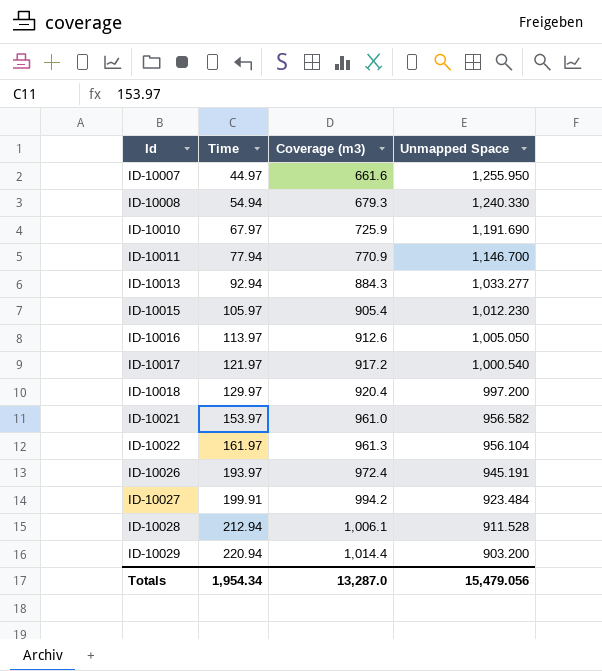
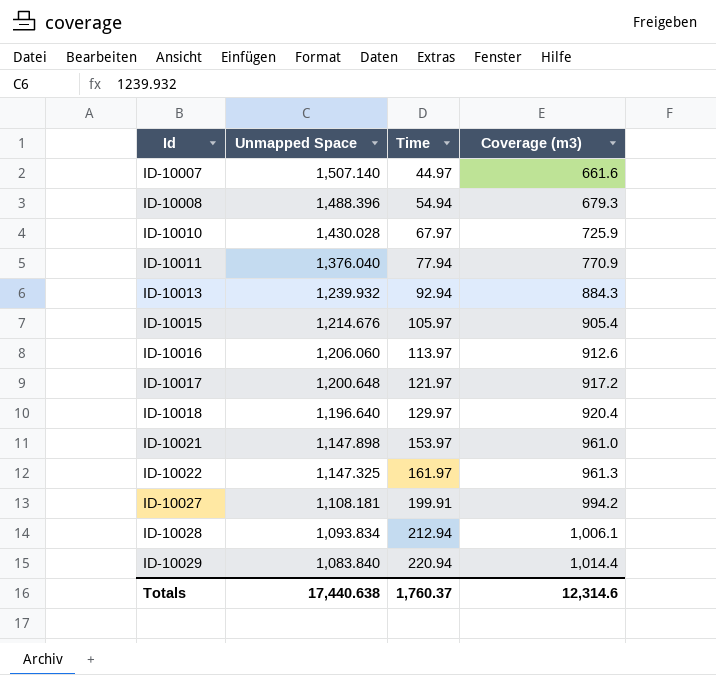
column Unmapped Space | position: 4 -> 2
row ID-10026: 193.97 | 972.4 | 945.191 -> none
ID-10007 | Unmapped Space: 1,255.950 -> 1,507.140
ID-10008 | Unmapped Space: 1,240.330 -> 1,488.396
ID-10010 | Unmapped Space: 1,191.690 -> 1,430.028
ID-10011 | Unmapped Space: 1,146.700 -> 1,376.040
ID-10013 | Unmapped Space: 1,033.277 -> 1,239.932
ID-10015 | Unmapped Space: 1,012.230 -> 1,214.676
ID-10016 | Unmapped Space: 1,005.050 -> 1,206.060
ID-10017 | Unmapped Space: 1,000.540 -> 1,200.648
ID-10018 | Unmapped Space: 997.200 -> 1,196.640
ID-10021 | Unmapped Space: 956.582 -> 1,147.898
ID-10022 | Unmapped Space: 956.104 -> 1,147.325
ID-10027 | Unmapped Space: 923.484 -> 1,108.181
ID-10028 | Unmapped Space: 911.528 -> 1,093.834
ID-10029 | Unmapped Space: 903.200 -> 1,083.840
Totals | Unmapped Space: 15,479.056 -> 17,440.638
Totals | Time: 1,954.34 -> 1,760.37
Totals | Coverage (m3): 13,287.0 -> 12,314.6

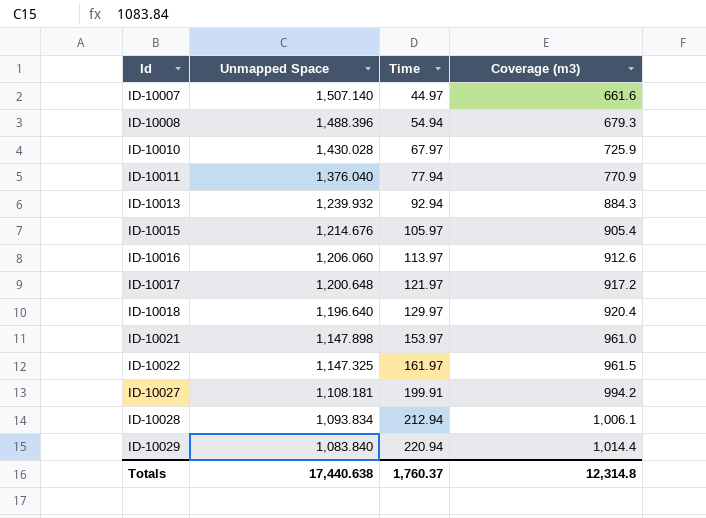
ID-10022 | Coverage (m3): 961.3 -> 961.5
Totals | Coverage (m3): 12,314.6 -> 12,314.8

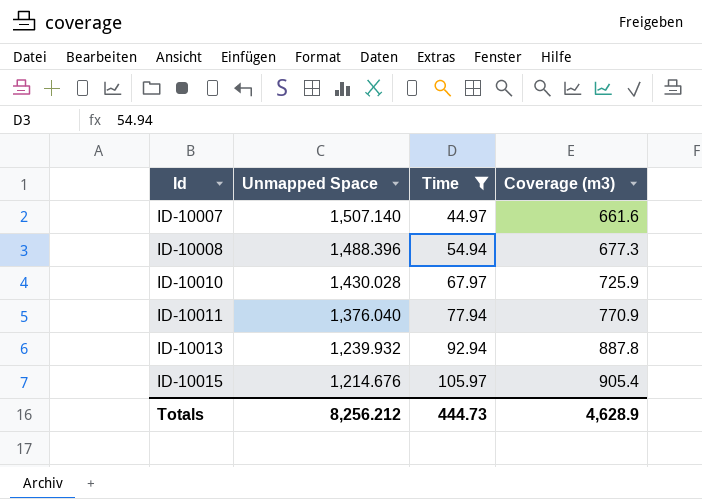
filter: none -> Time <= 105.97
ID-10008 | Coverage (m3): 679.3 -> 677.3
ID-10013 | Coverage (m3): 884.3 -> 887.8
Totals | Unmapped Space: 17,440.638 -> 8,256.212
Totals | Time: 1,760.37 -> 444.73
Totals | Coverage (m3): 12,314.8 -> 4,628.9

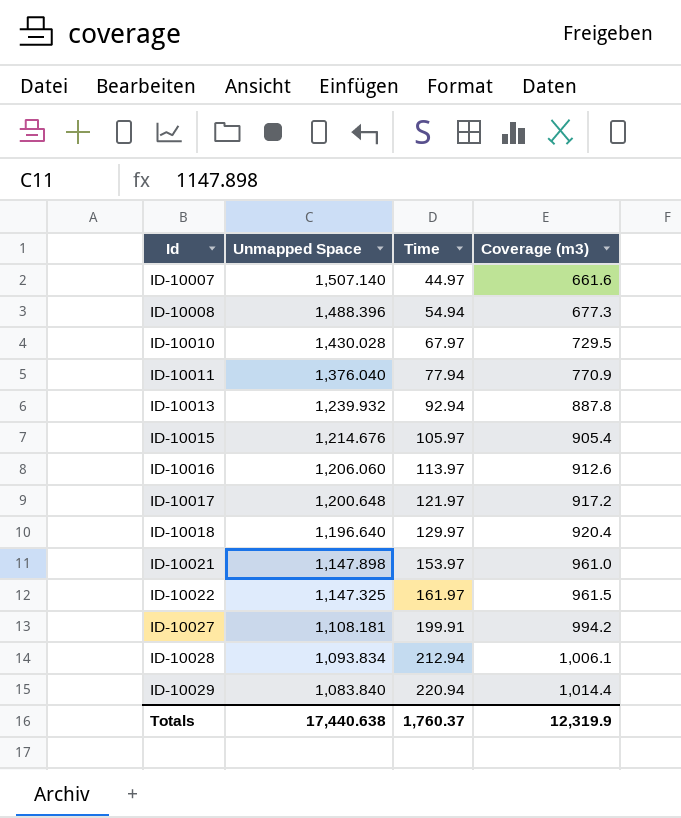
filter: Time <= 105.97 -> none
ID-10010 | Coverage (m3): 725.9 -> 729.5
Totals | Unmapped Space: 8,256.212 -> 17,440.638
Totals | Time: 444.73 -> 1,760.37
Totals | Coverage (m3): 4,628.9 -> 12,319.9

